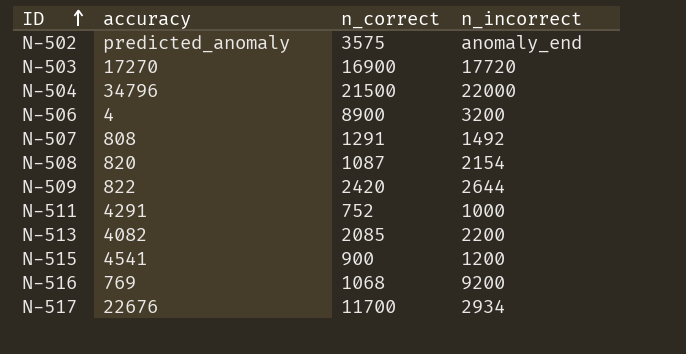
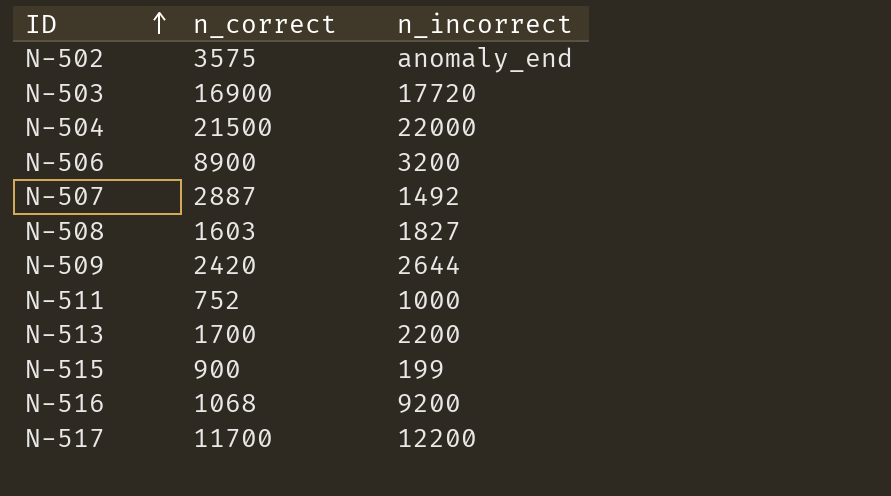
column accuracy | position: 2 -> none
N-507 | n_correct: 1291 -> 2887
N-508 | n_correct: 1087 -> 1603
N-508 | n_incorrect: 2154 -> 1827
N-513 | n_correct: 2085 -> 1700
N-515 | n_incorrect: 1200 -> 199
N-517 | n_incorrect: 2934 -> 12200

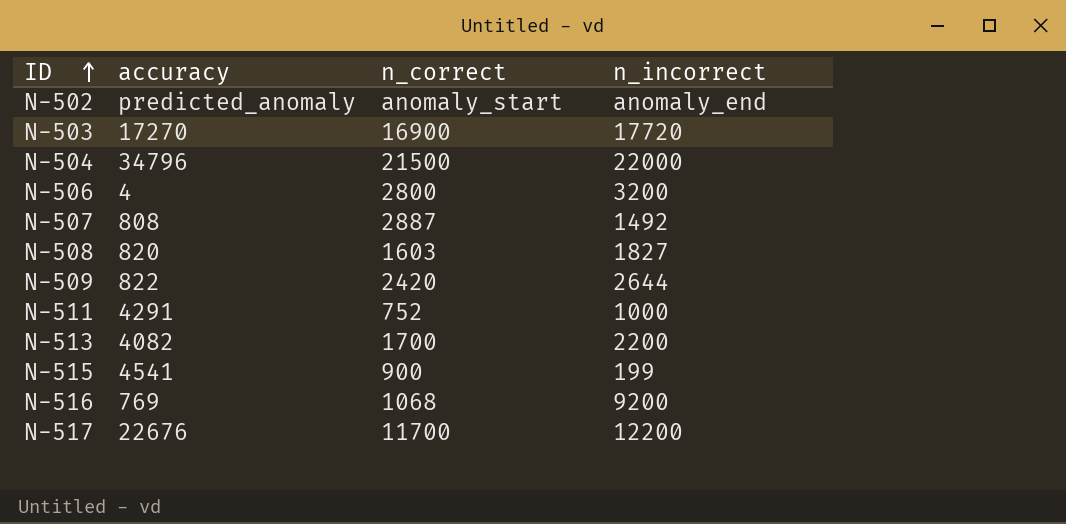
column accuracy | position: none -> 2
N-502 | n_correct: 3575 -> anomaly_start
N-506 | n_correct: 8900 -> 2800

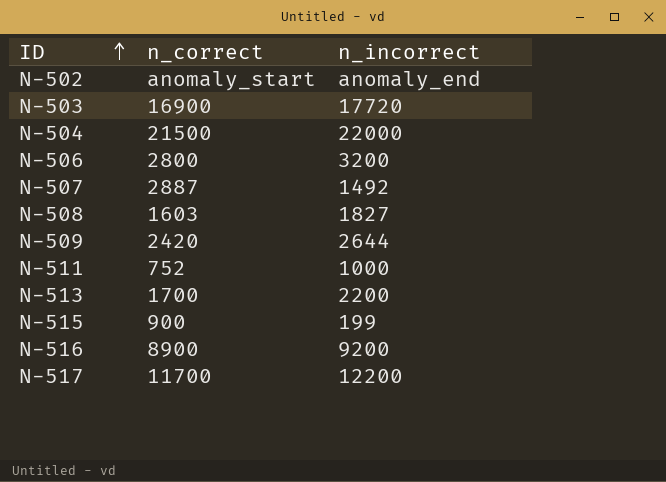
column accuracy | position: 2 -> none
N-516 | n_correct: 1068 -> 8900

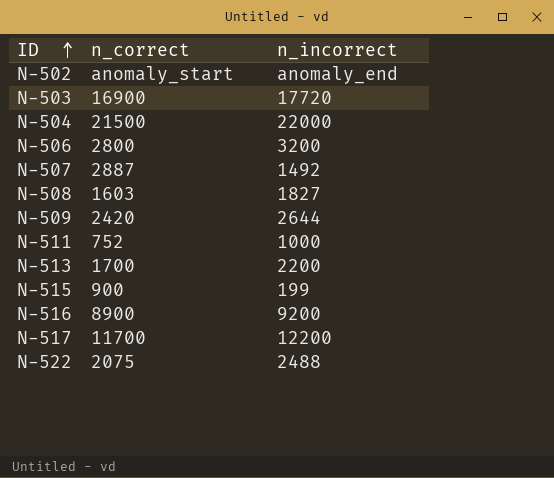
row N-522: none -> 2075 | 2488

